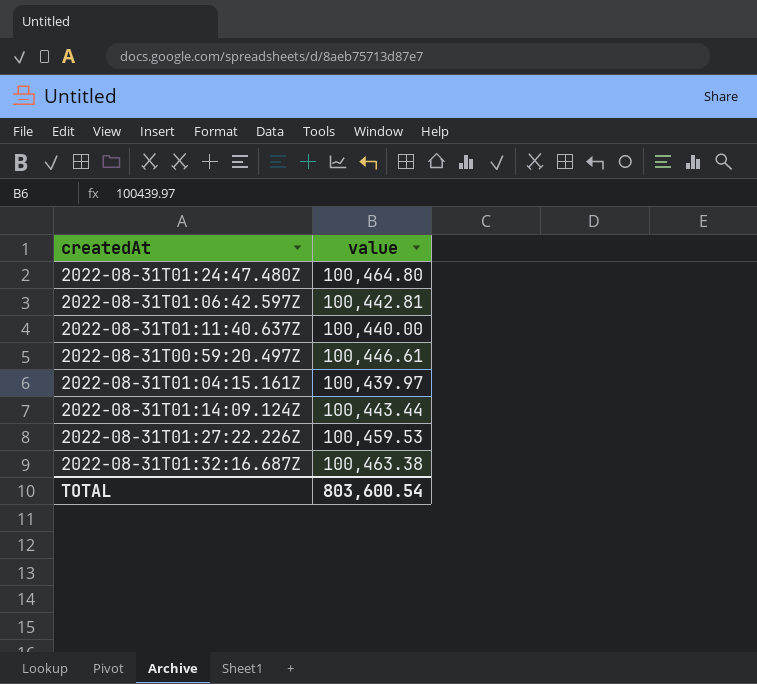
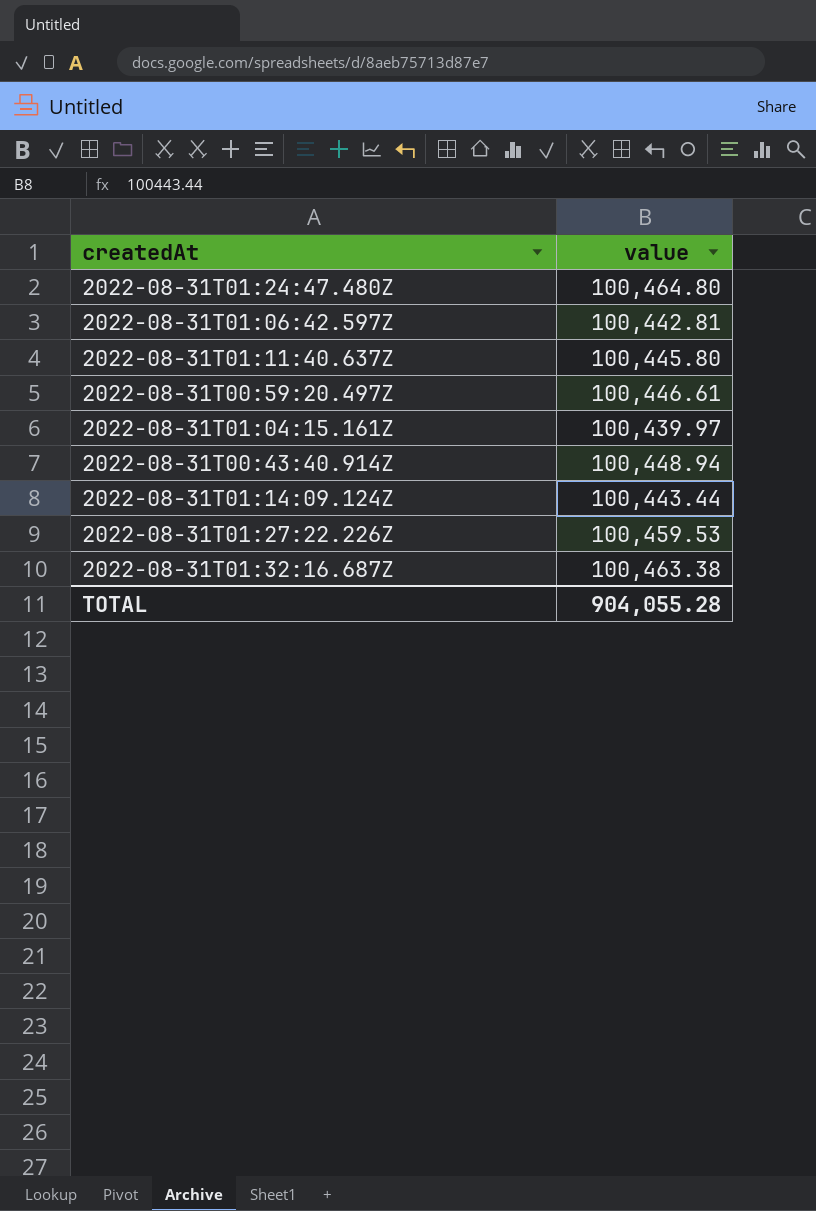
2022-08-31T01:11:40.637Z | value: 100,440.00 -> 100,445.80
row 2022-08-31T00:43:40.914Z: none -> 100,448.94
TOTAL | value: 803,600.54 -> 904,055.28

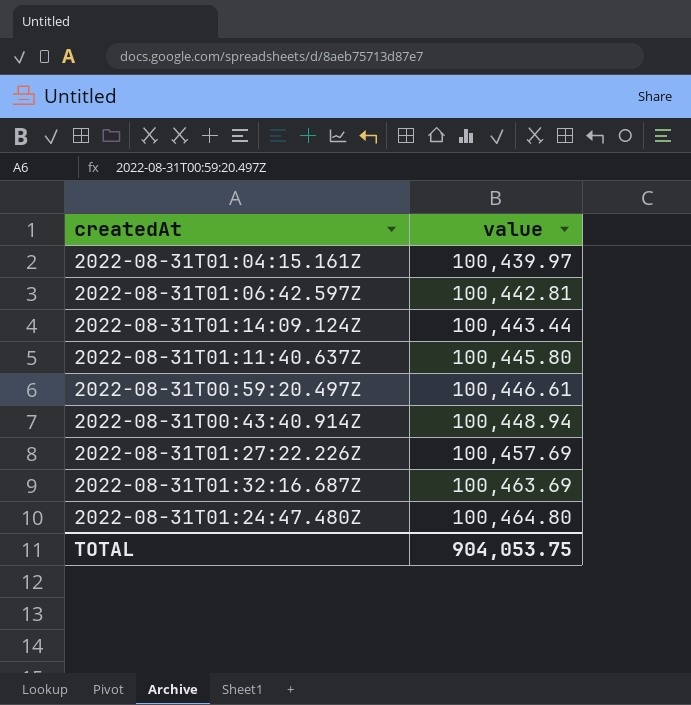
row order: none -> value ascending
2022-08-31T01:27:22.226Z | value: 100,459.53 -> 100,457.69
2022-08-31T01:32:16.687Z | value: 100,463.38 -> 100,463.69
TOTAL | value: 904,055.28 -> 904,053.75

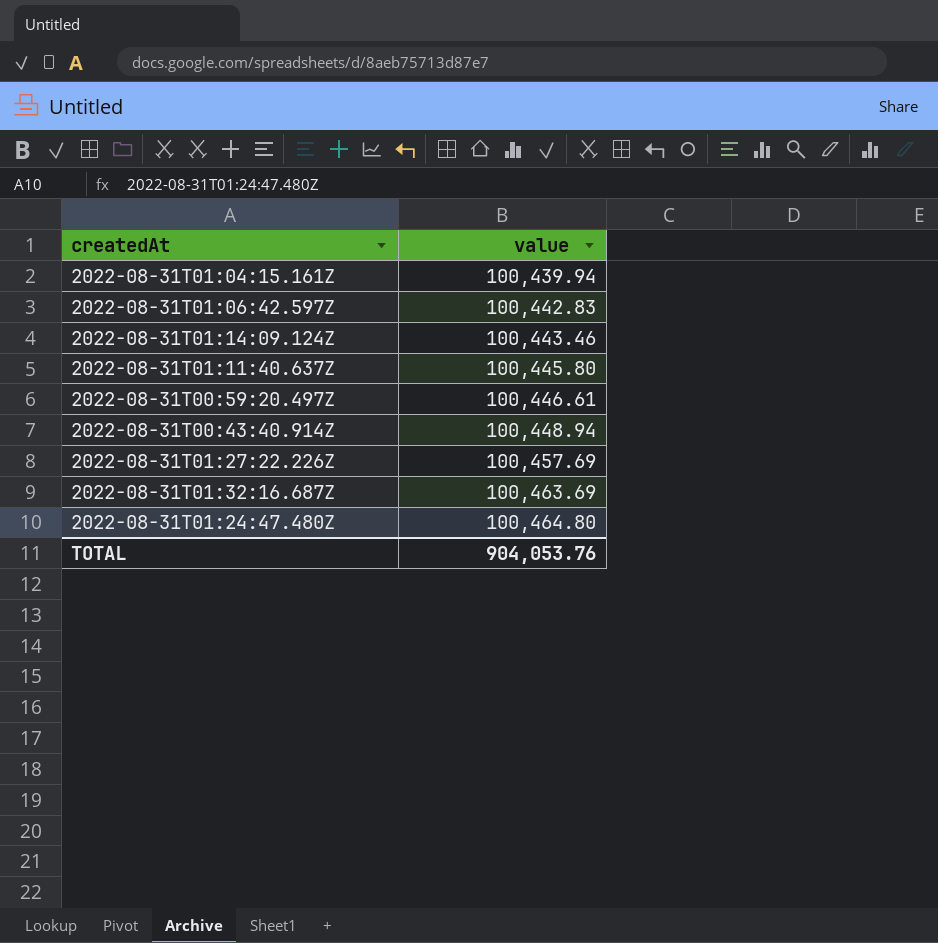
2022-08-31T01:04:15.161Z | value: 100,439.97 -> 100,439.94
2022-08-31T01:06:42.597Z | value: 100,442.81 -> 100,442.83
2022-08-31T01:14:09.124Z | value: 100,443.44 -> 100,443.46
TOTAL | value: 904,053.75 -> 904,053.76

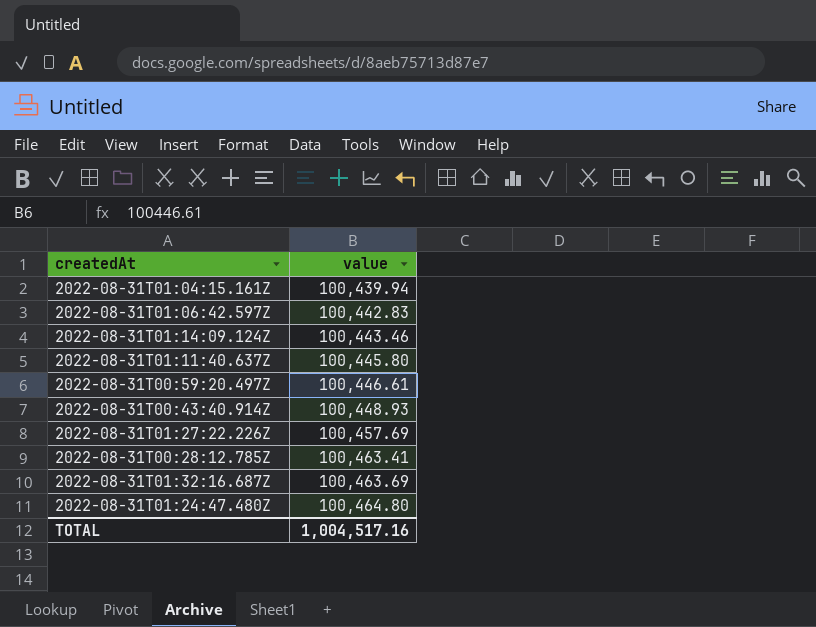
2022-08-31T00:43:40.914Z | value: 100,448.94 -> 100,448.93
row 2022-08-31T00:28:12.785Z: none -> 100,463.41
TOTAL | value: 904,053.76 -> 1,004,517.16

